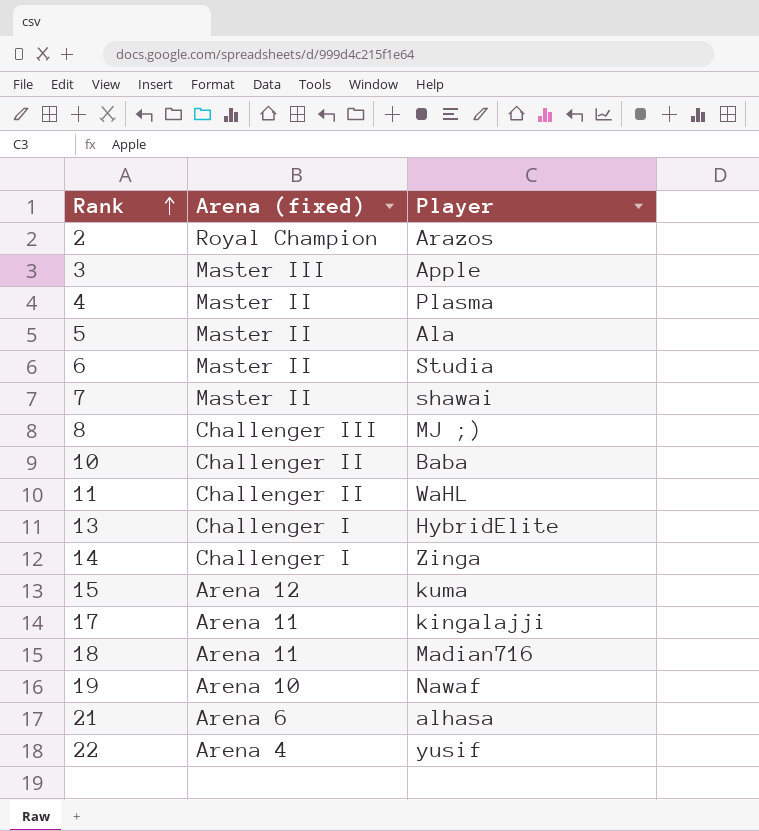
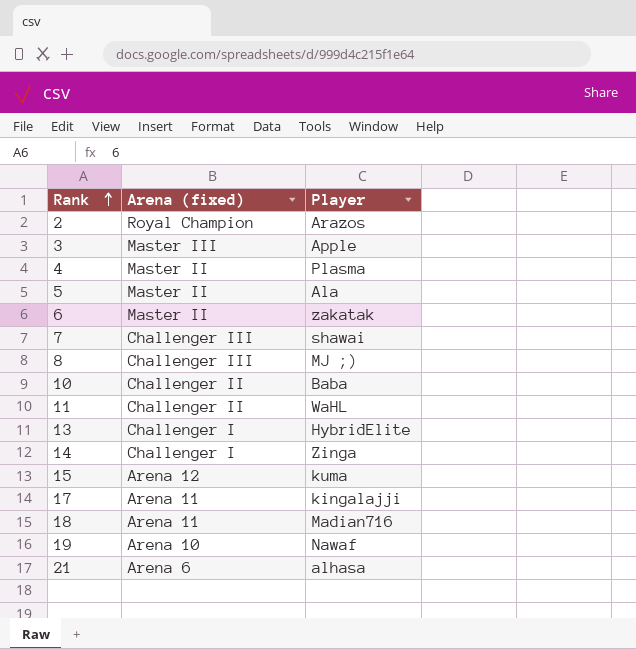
row 22: Arena 4 | yusif -> none
6 | Player: Studia -> zakatak
7 | Arena (fixed): Master II -> Challenger III

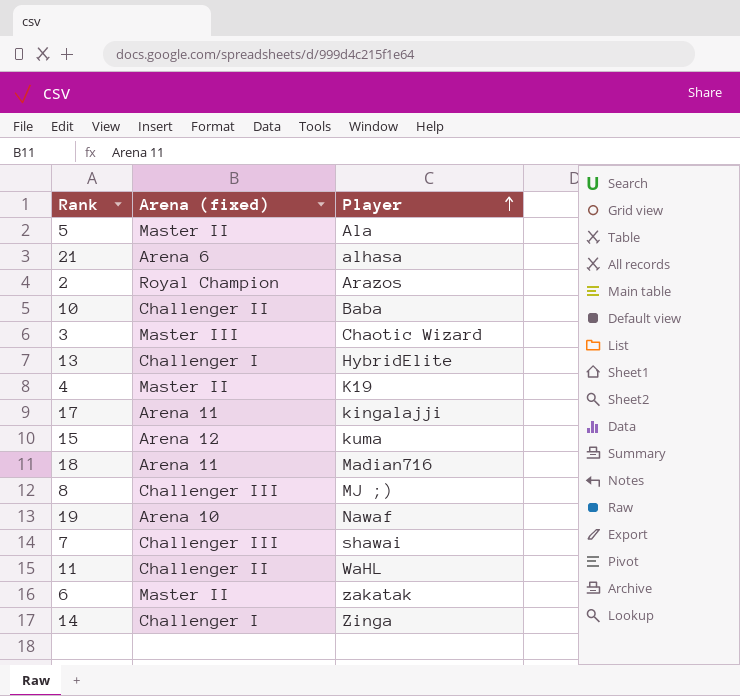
row order: Rank ascending -> Player ascending
3 | Player: Apple -> Chaotic Wizard
4 | Player: Plasma -> K19

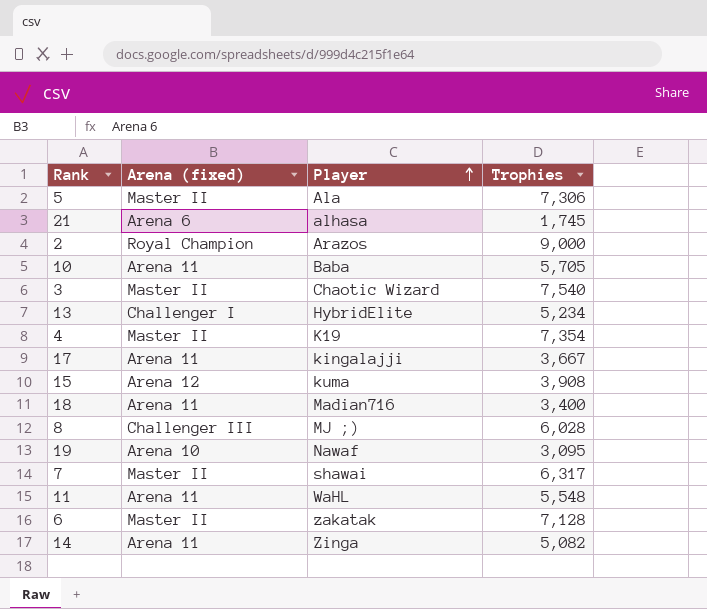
column Trophies | position: none -> 4
10 | Arena (fixed): Challenger II -> Arena 11
3 | Arena (fixed): Master III -> Master II
7 | Arena (fixed): Challenger III -> Master II
11 | Arena (fixed): Challenger II -> Arena 11
14 | Arena (fixed): Challenger I -> Arena 11

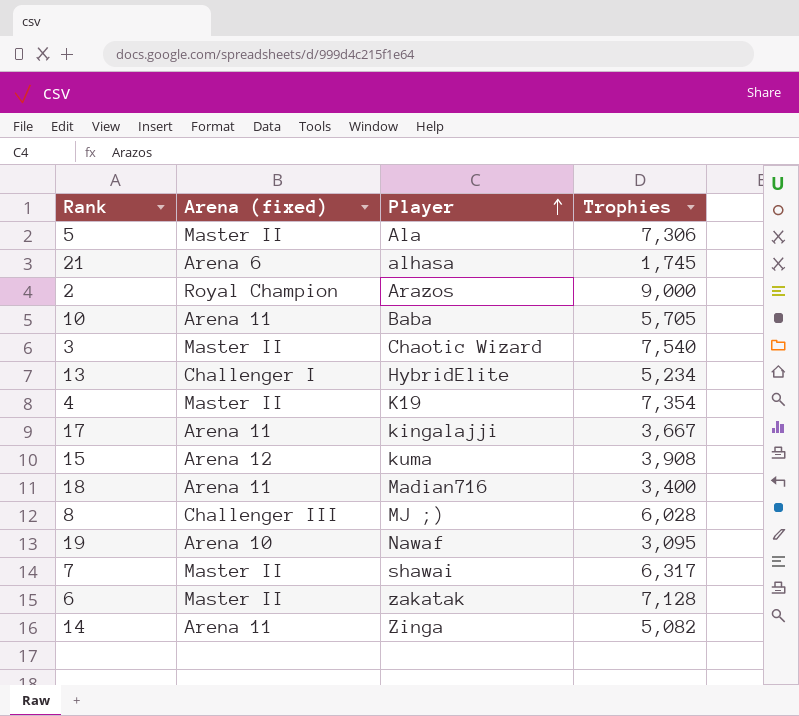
row 11: Arena 11 | WaHL | 5,548 -> none

